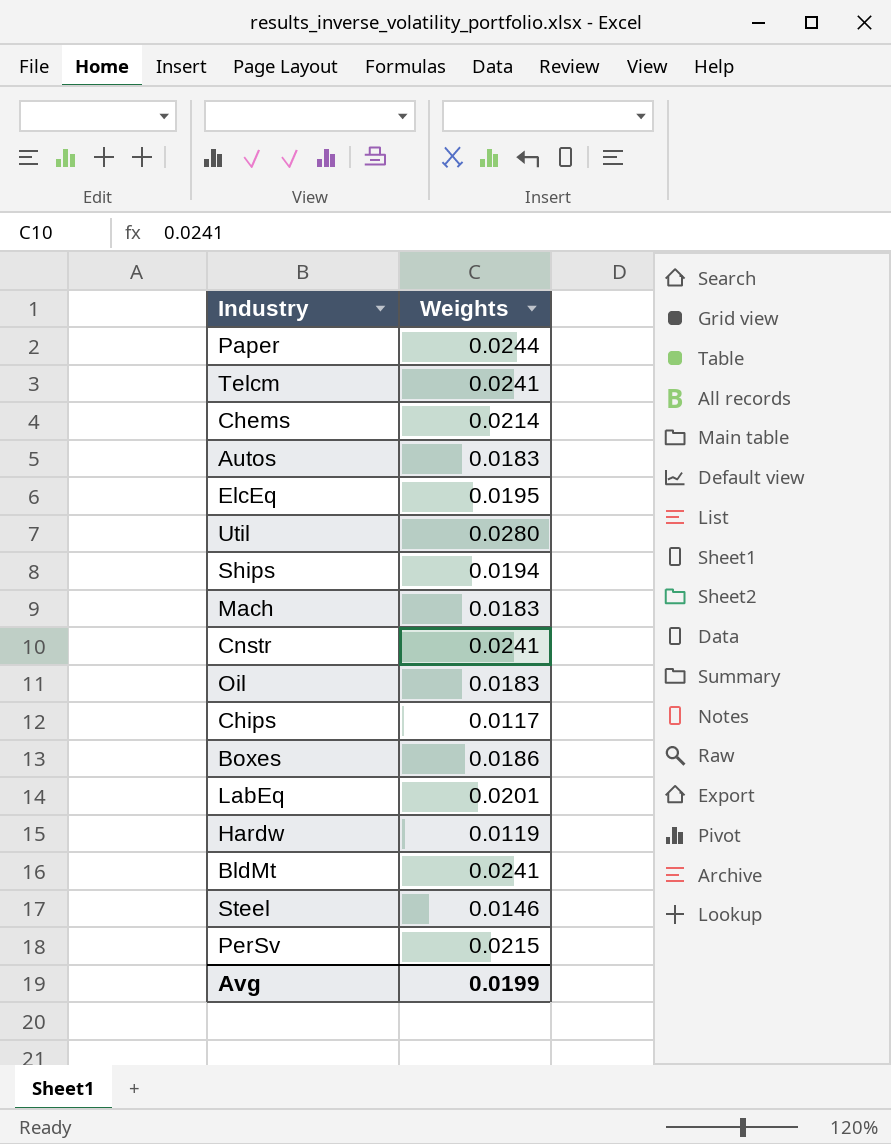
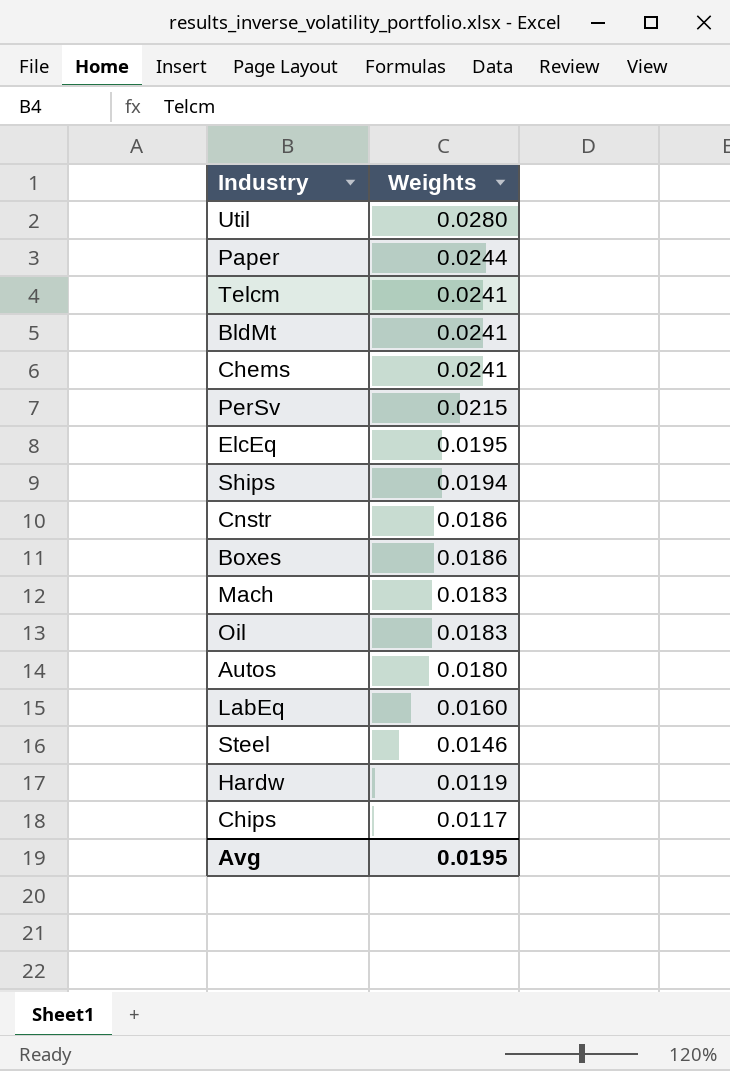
row order: none -> Weights descending
Chems | Weights: 0.0214 -> 0.0241
Cnstr | Weights: 0.0241 -> 0.0186
Autos | Weights: 0.0183 -> 0.0180
LabEq | Weights: 0.0201 -> 0.0160
Avg | Weights: 0.0199 -> 0.0195

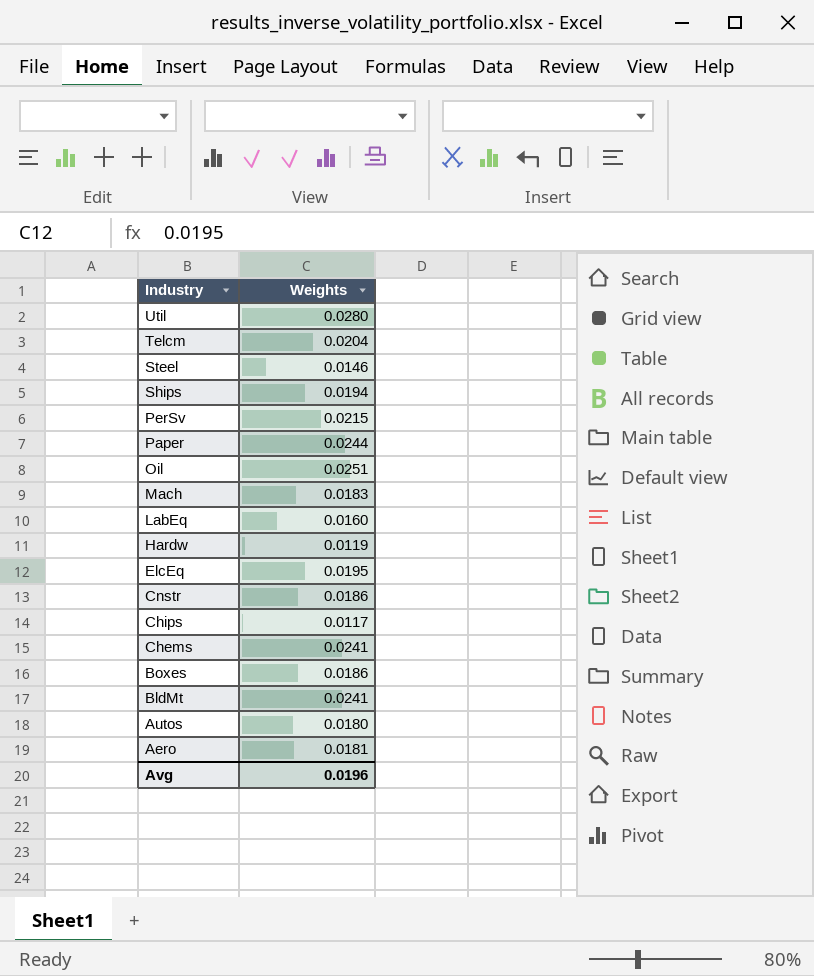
row order: Weights descending -> Industry descending
Telcm | Weights: 0.0241 -> 0.0204
Oil | Weights: 0.0183 -> 0.0251
row Aero: none -> 0.0181
Avg | Weights: 0.0195 -> 0.0196

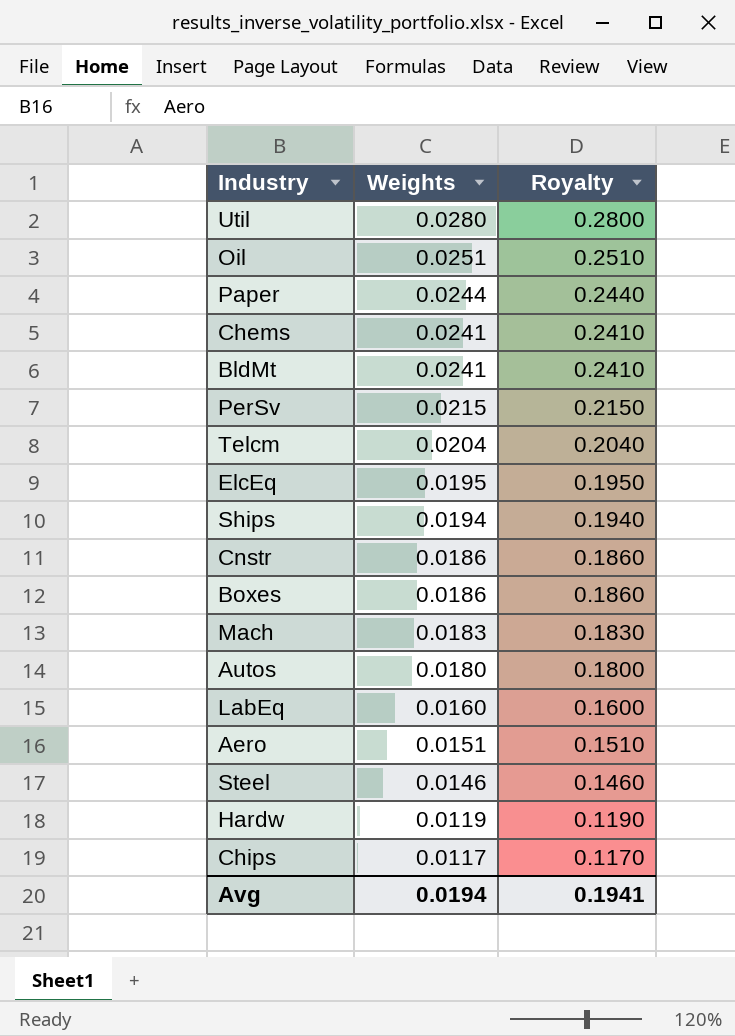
row order: Industry descending -> Weights descending
column Royalty | formula: none -> [Weights] * 10
Aero | Weights: 0.0181 -> 0.0151
Avg | Weights: 0.0196 -> 0.0194

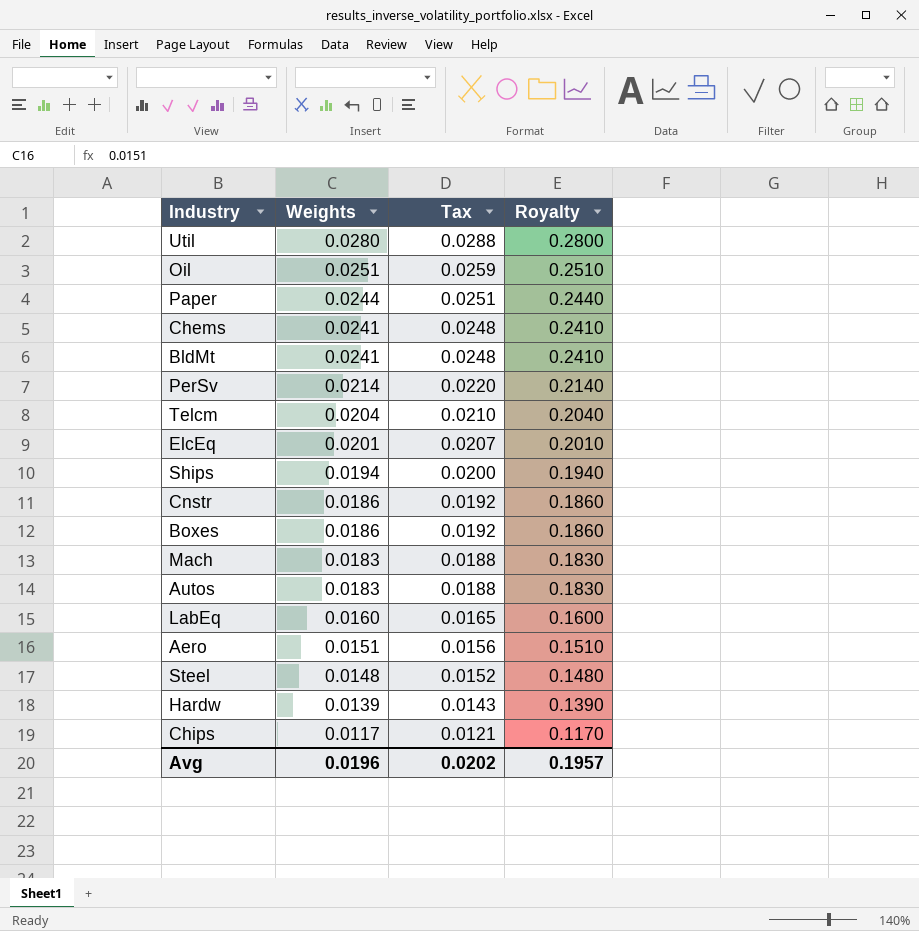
column Tax | formula: none -> [Weights] * 1.03
PerSv | Weights: 0.0215 -> 0.0214
PerSv | Royalty: 0.2150 -> 0.2140
ElcEq | Weights: 0.0195 -> 0.0201
ElcEq | Royalty: 0.1950 -> 0.2010
Autos | Weights: 0.0180 -> 0.0183
Autos | Royalty: 0.1800 -> 0.1830
Steel | Weights: 0.0146 -> 0.0148
Steel | Royalty: 0.1460 -> 0.1480
Hardw | Weights: 0.0119 -> 0.0139
Hardw | Royalty: 0.1190 -> 0.1390
Avg | Weights: 0.0194 -> 0.0196
Avg | Royalty: 0.1941 -> 0.1957

